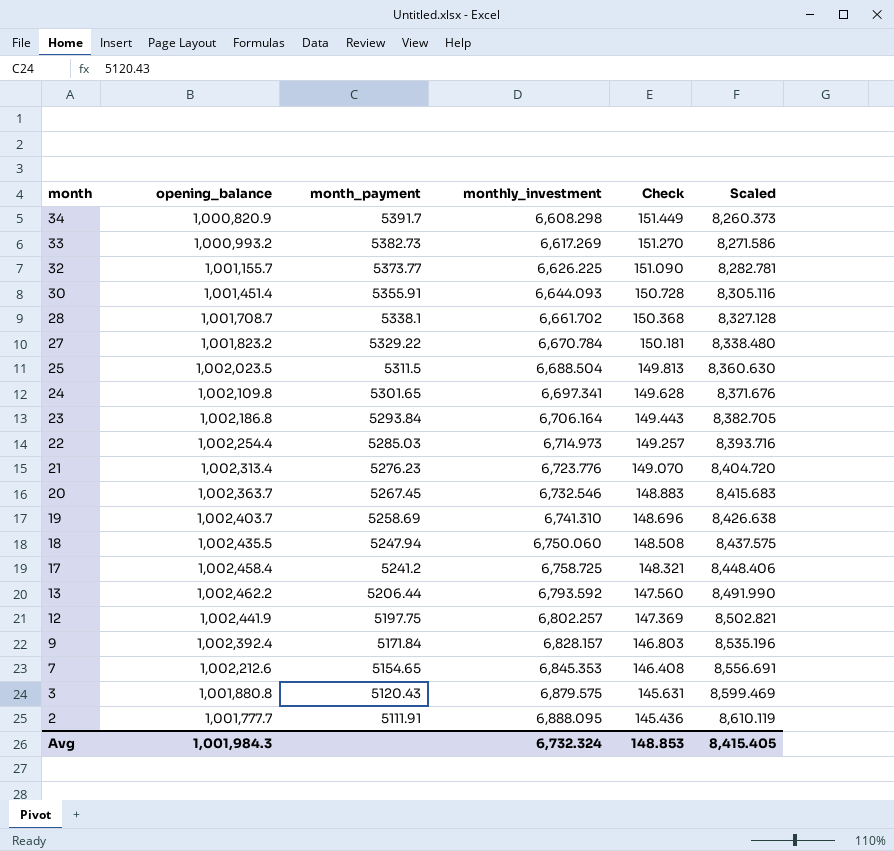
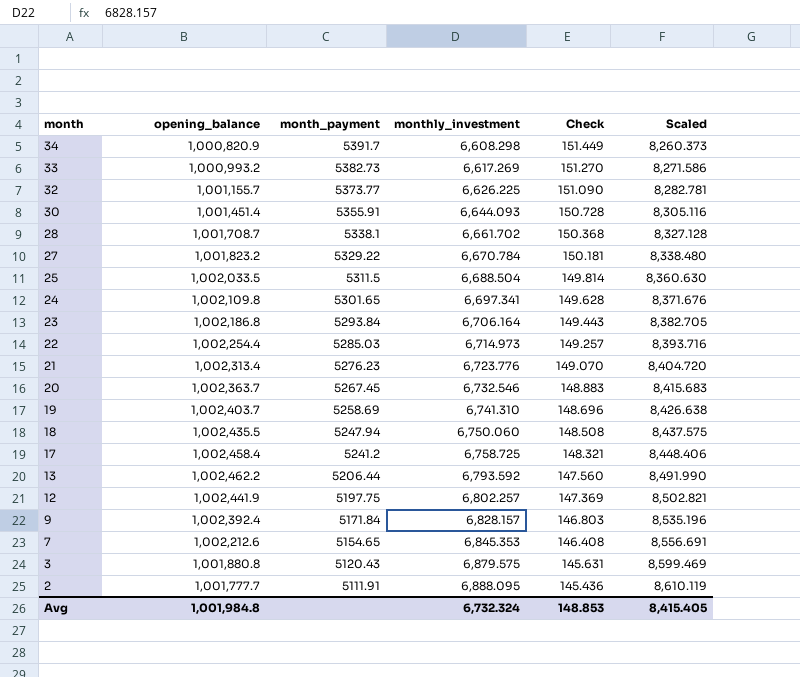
25 | opening_balance: 1,002,023.5 -> 1,002,033.5
25 | Check: 149.813 -> 149.814
Avg | opening_balance: 1,001,984.3 -> 1,001,984.8

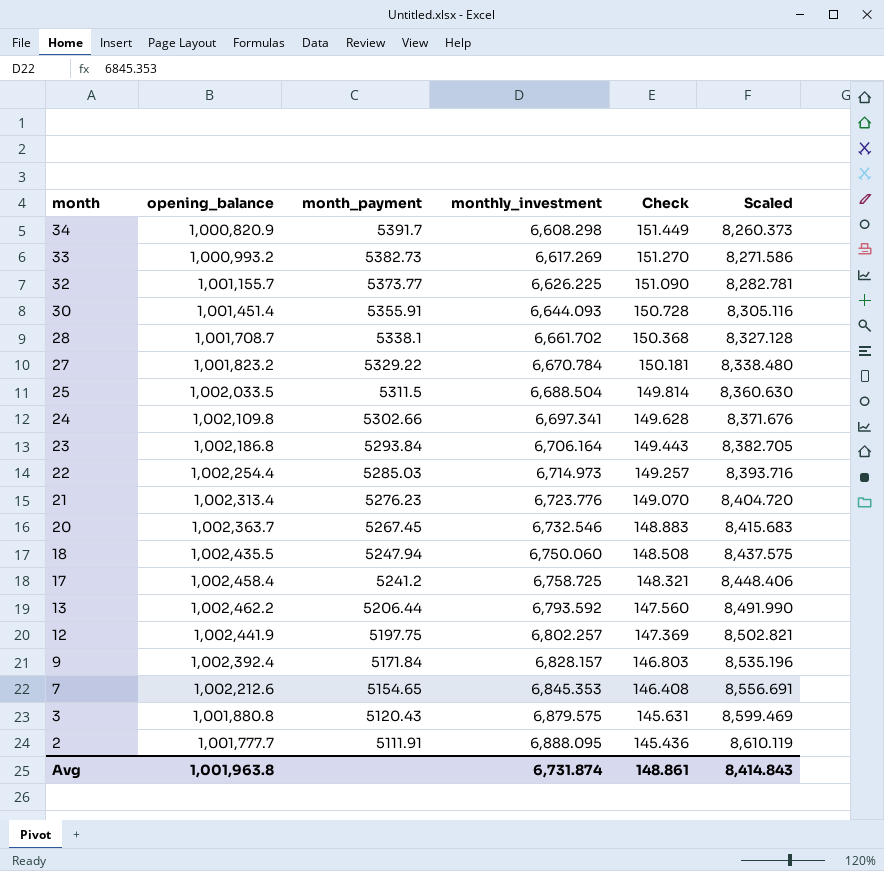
row 19: 1,002,403.7 | 5258.69 | 6,741.310 | 148.696 | 8,426.638 -> none
24 | month_payment: 5301.65 -> 5302.66
Avg | opening_balance: 1,001,984.8 -> 1,001,963.8
Avg | monthly_investment: 6,732.324 -> 6,731.874
Avg | Check: 148.853 -> 148.861
Avg | Scaled: 8,415.405 -> 8,414.843

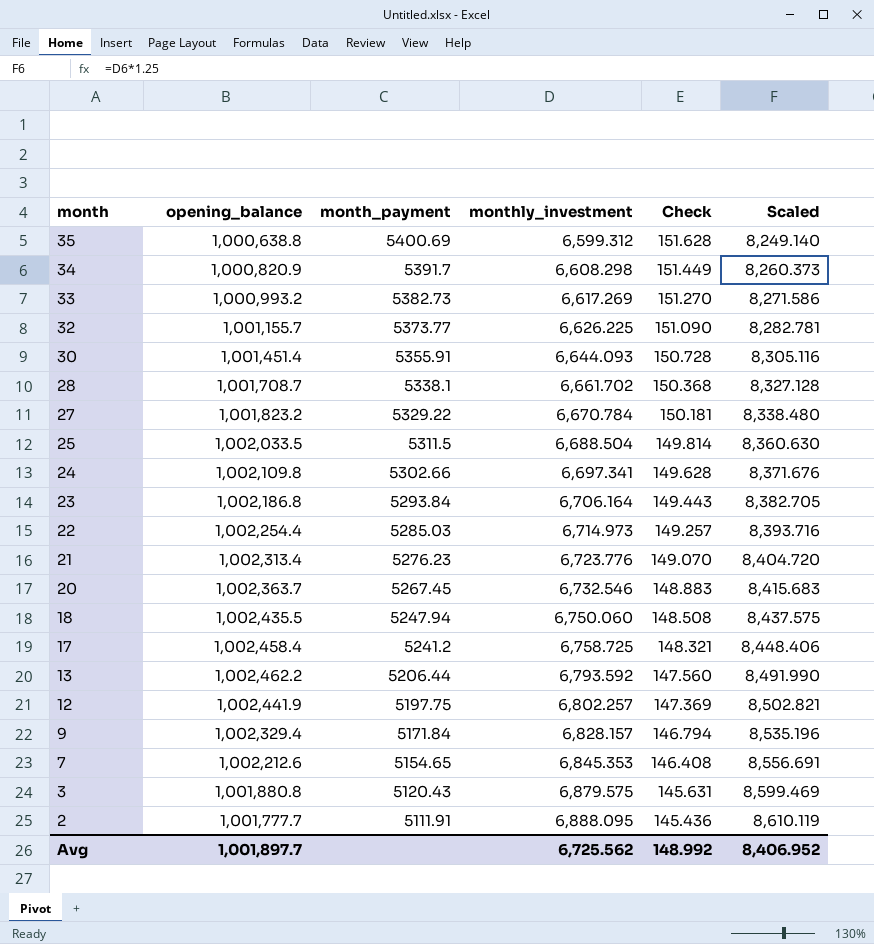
row 35: none -> 1,000,638.8 | 5400.69 | 6,599.312 | 151.628 | 8,249.140
9 | opening_balance: 1,002,392.4 -> 1,002,329.4
9 | Check: 146.803 -> 146.794
Avg | opening_balance: 1,001,963.8 -> 1,001,897.7
Avg | monthly_investment: 6,731.874 -> 6,725.562
Avg | Check: 148.861 -> 148.992
Avg | Scaled: 8,414.843 -> 8,406.952

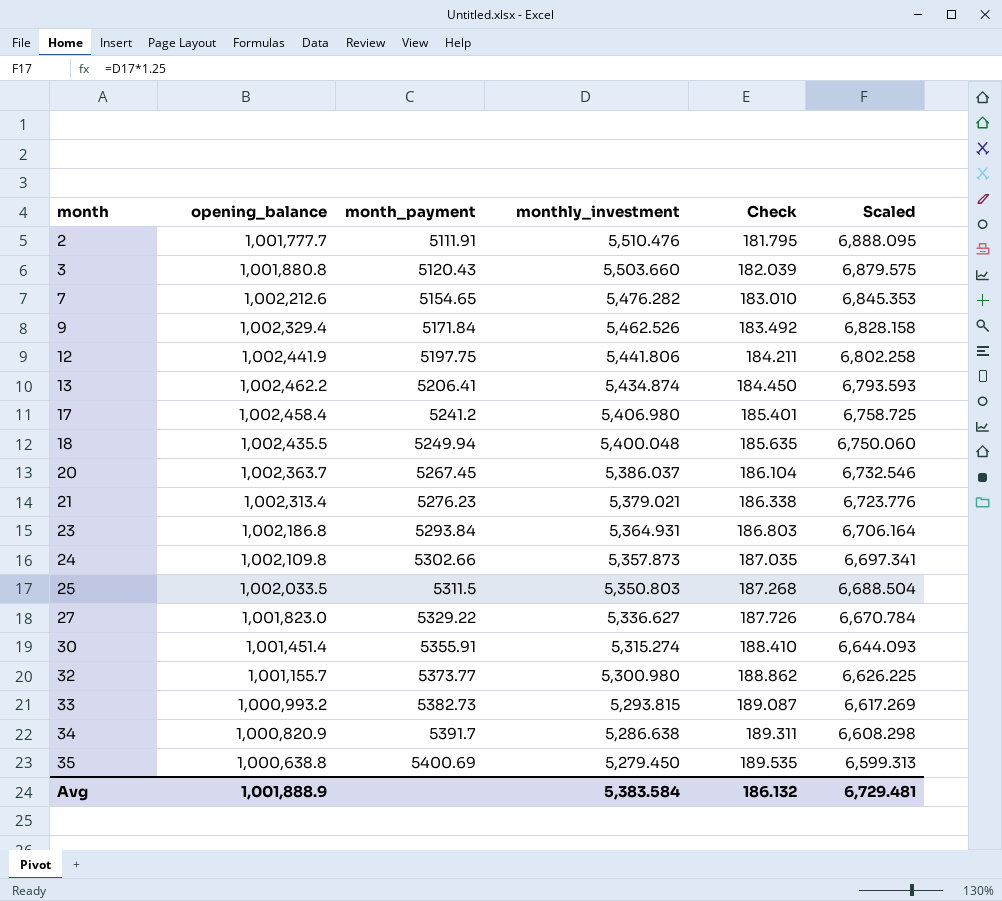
row order: month descending -> month ascending
row 28: 1,001,708.7 | 5338.1 | 6,661.702 | 150.368 | 8,327.128 -> none
row 22: 1,002,254.4 | 5285.03 | 6,714.973 | 149.257 | 8,393.716 -> none
2 | monthly_investment: 6,888.095 -> 5,510.476
2 | Check: 145.436 -> 181.795
2 | Scaled: 8,610.119 -> 6,888.095
3 | monthly_investment: 6,879.575 -> 5,503.660
3 | Check: 145.631 -> 182.039
3 | Scaled: 8,599.469 -> 6,879.575
7 | monthly_investment: 6,845.353 -> 5,476.282
7 | Check: 146.408 -> 183.010
7 | Scaled: 8,556.691 -> 6,845.353
9 | monthly_investment: 6,828.157 -> 5,462.526
9 | Check: 146.794 -> 183.492
9 | Scaled: 8,535.196 -> 6,828.158
12 | monthly_investment: 6,802.257 -> 5,441.806
12 | Check: 147.369 -> 184.211
12 | Scaled: 8,502.821 -> 6,802.258
13 | month_payment: 5206.44 -> 5206.41
13 | monthly_investment: 6,793.592 -> 5,434.874
13 | Check: 147.560 -> 184.450
13 | Scaled: 8,491.990 -> 6,793.593
17 | monthly_investment: 6,758.725 -> 5,406.980
17 | Check: 148.321 -> 185.401
17 | Scaled: 8,448.406 -> 6,758.725
18 | month_payment: 5247.94 -> 5249.94
18 | monthly_investment: 6,750.060 -> 5,400.048
18 | Check: 148.508 -> 185.635
18 | Scaled: 8,437.575 -> 6,750.060
20 | monthly_investment: 6,732.546 -> 5,386.037
20 | Check: 148.883 -> 186.104
20 | Scaled: 8,415.683 -> 6,732.546
21 | monthly_investment: 6,723.776 -> 5,379.021
21 | Check: 149.070 -> 186.338
21 | Scaled: 8,404.720 -> 6,723.776
23 | monthly_investment: 6,706.164 -> 5,364.931
23 | Check: 149.443 -> 186.803
23 | Scaled: 8,382.705 -> 6,706.164
24 | monthly_investment: 6,697.341 -> 5,357.873
24 | Check: 149.628 -> 187.035
24 | Scaled: 8,371.676 -> 6,697.341
25 | monthly_investment: 6,688.504 -> 5,350.803
25 | Check: 149.814 -> 187.268
25 | Scaled: 8,360.630 -> 6,688.504
27 | opening_balance: 1,001,823.2 -> 1,001,823.0
27 | monthly_investment: 6,670.784 -> 5,336.627
27 | Check: 150.181 -> 187.726
27 | Scaled: 8,338.480 -> 6,670.784
30 | monthly_investment: 6,644.093 -> 5,315.274
30 | Check: 150.728 -> 188.410
30 | Scaled: 8,305.116 -> 6,644.093
32 | monthly_investment: 6,626.225 -> 5,300.980
32 | Check: 151.090 -> 188.862
32 | Scaled: 8,282.781 -> 6,626.225
33 | monthly_investment: 6,617.269 -> 5,293.815
33 | Check: 151.270 -> 189.087
33 | Scaled: 8,271.586 -> 6,617.269
34 | monthly_investment: 6,608.298 -> 5,286.638
34 | Check: 151.449 -> 189.311
34 | Scaled: 8,260.373 -> 6,608.298
35 | monthly_investment: 6,599.312 -> 5,279.450
35 | Check: 151.628 -> 189.535
35 | Scaled: 8,249.140 -> 6,599.313
Avg | opening_balance: 1,001,897.7 -> 1,001,888.9
Avg | monthly_investment: 6,725.562 -> 5,383.584
Avg | Check: 148.992 -> 186.132
Avg | Scaled: 8,406.952 -> 6,729.481

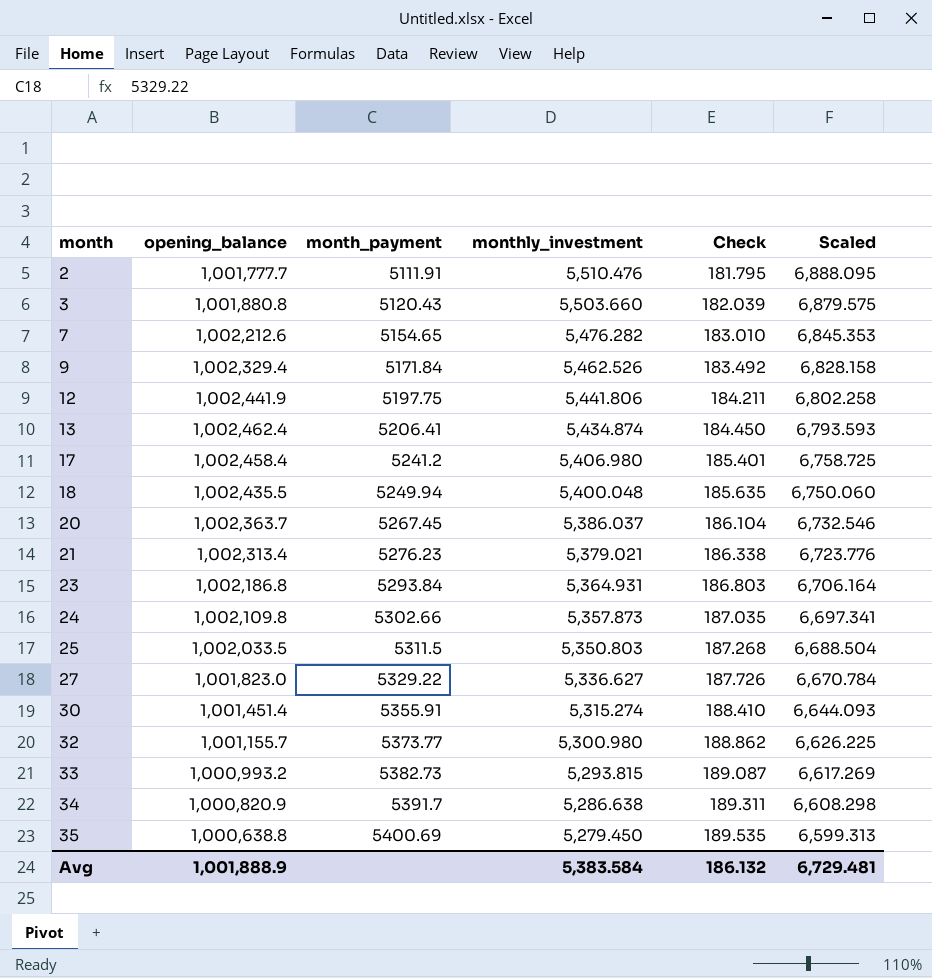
13 | opening_balance: 1,002,462.2 -> 1,002,462.4

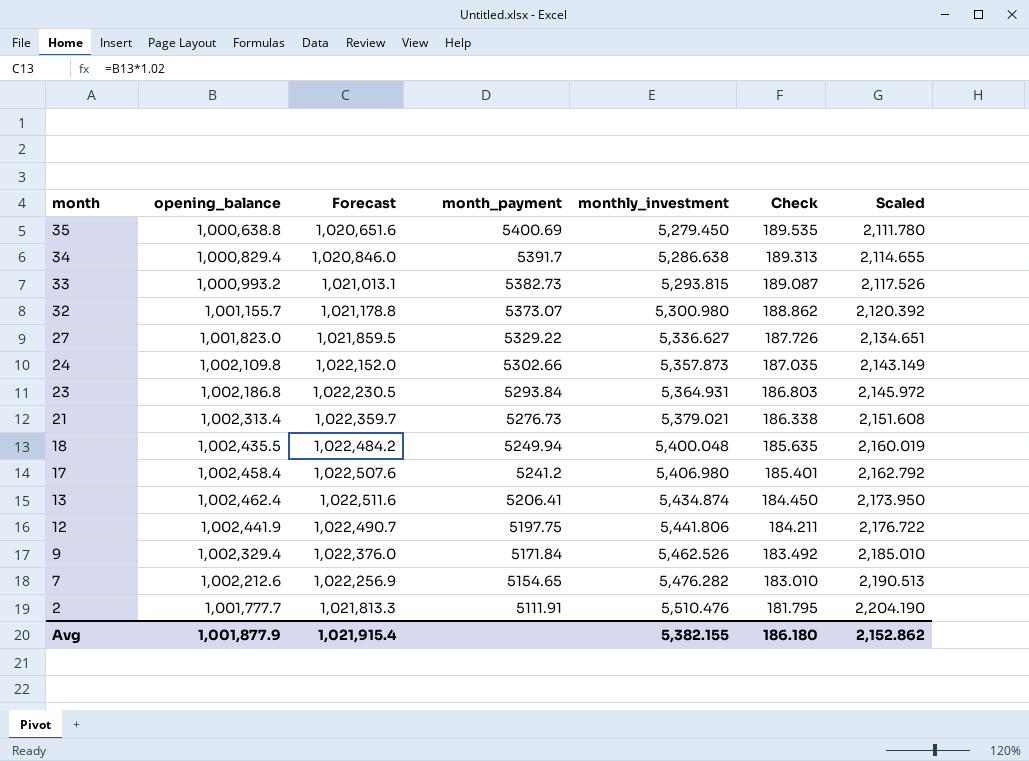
row order: month ascending -> month descending
column Forecast | formula: none -> [opening_balance] * 1.02
column Scaled | formula: [monthly_investment] * 1.25 -> [monthly_investment] * 0.4
row 3: 1,001,880.8 | 5120.43 | 5,503.660 | 182.039 | 6,879.575 -> none
row 20: 1,002,363.7 | 5267.45 | 5,386.037 | 186.104 | 6,732.546 -> none
row 25: 1,002,033.5 | 5311.5 | 5,350.803 | 187.268 | 6,688.504 -> none
row 30: 1,001,451.4 | 5355.91 | 5,315.274 | 188.410 | 6,644.093 -> none
34 | opening_balance: 1,000,820.9 -> 1,000,829.4
34 | Check: 189.311 -> 189.313
32 | month_payment: 5373.77 -> 5373.07
21 | month_payment: 5276.23 -> 5276.73
Avg | opening_balance: 1,001,888.9 -> 1,001,877.9
Avg | monthly_investment: 5,383.584 -> 5,382.155
Avg | Check: 186.132 -> 186.180
Avg | Scaled: 6,729.481 -> 2,152.862

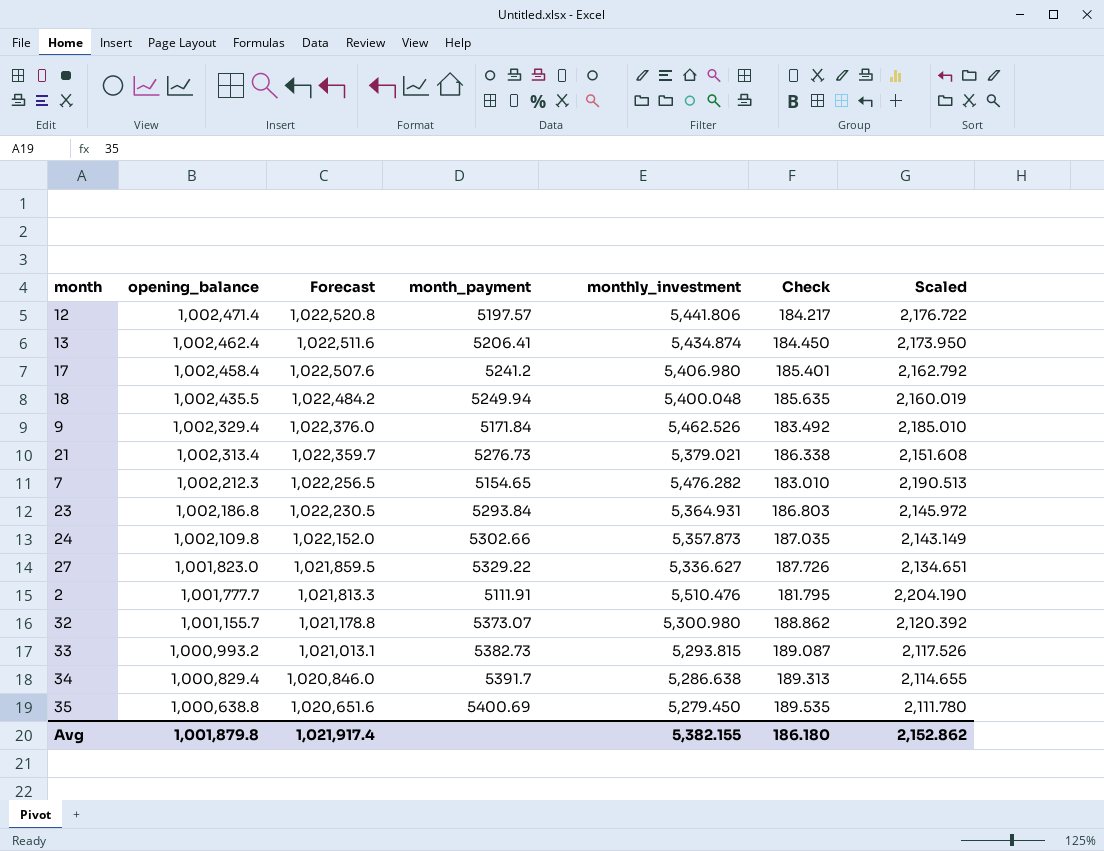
row order: month descending -> opening_balance descending
12 | opening_balance: 1,002,441.9 -> 1,002,471.4
12 | Forecast: 1,022,490.7 -> 1,022,520.8
12 | month_payment: 5197.75 -> 5197.57
12 | Check: 184.211 -> 184.217
7 | opening_balance: 1,002,212.6 -> 1,002,212.3
7 | Forecast: 1,022,256.9 -> 1,022,256.5
Avg | opening_balance: 1,001,877.9 -> 1,001,879.8
Avg | Forecast: 1,021,915.4 -> 1,021,917.4

